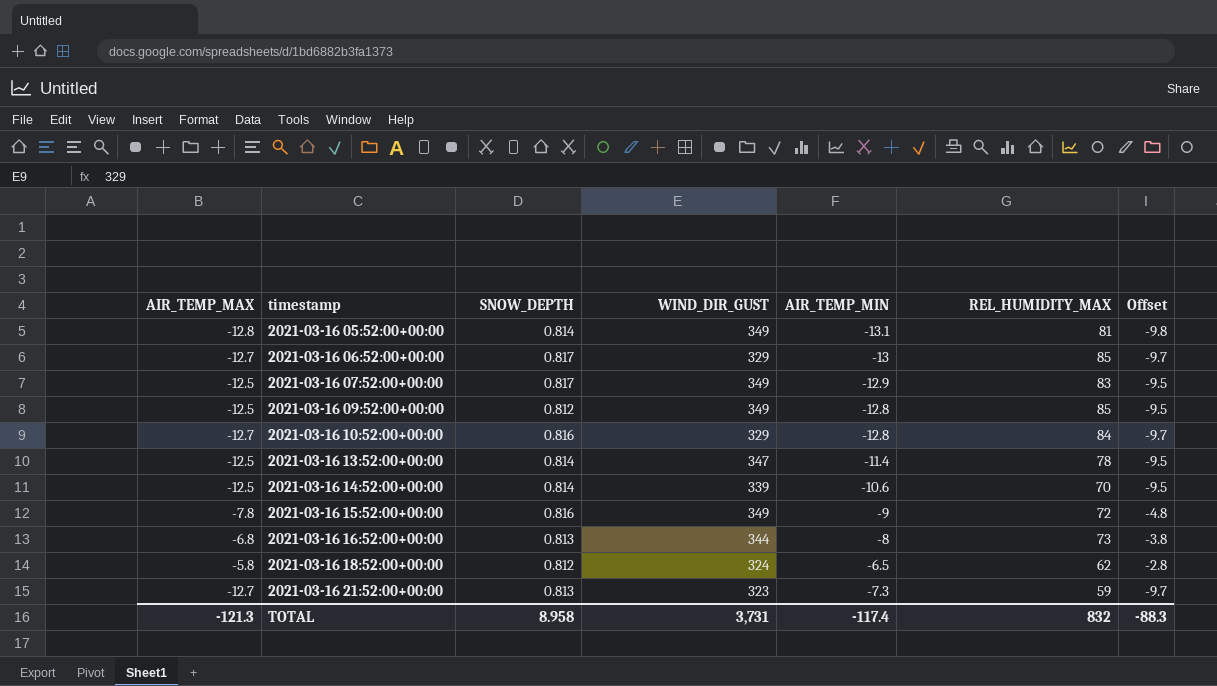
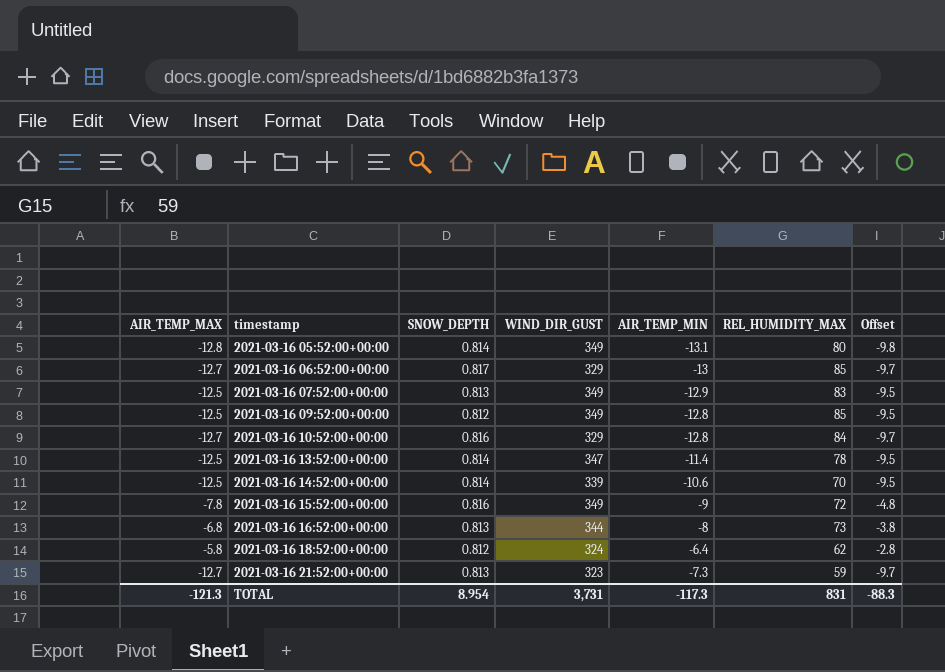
2021-03-16 05:52:00+00:00 | REL_HUMIDITY_MAX: 81 -> 80
2021-03-16 07:52:00+00:00 | SNOW_DEPTH: 0.817 -> 0.813
2021-03-16 18:52:00+00:00 | AIR_TEMP_MIN: -6.5 -> -6.4
TOTAL | SNOW_DEPTH: 8.958 -> 8.954
TOTAL | AIR_TEMP_MIN: -117.4 -> -117.3
TOTAL | REL_HUMIDITY_MAX: 832 -> 831

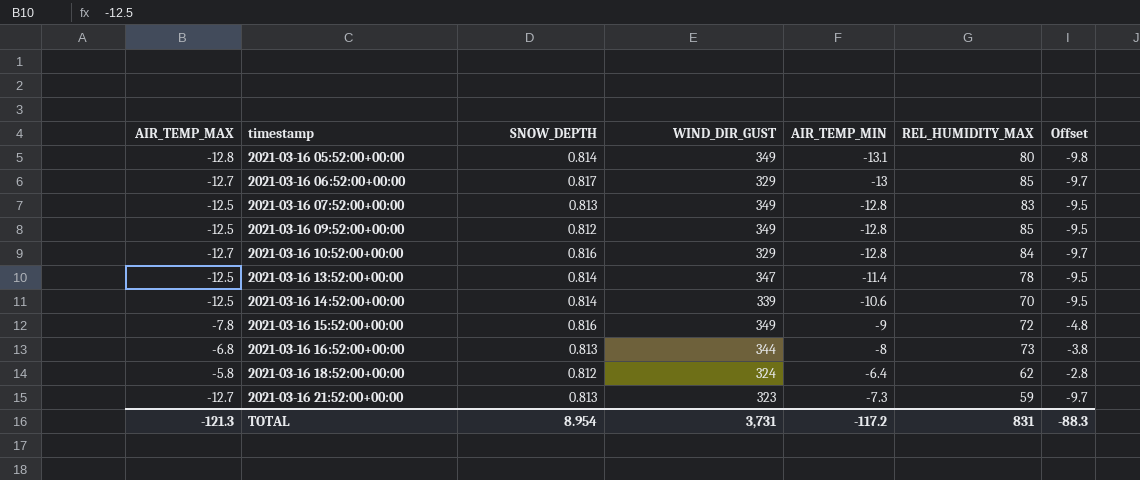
2021-03-16 07:52:00+00:00 | AIR_TEMP_MIN: -12.9 -> -12.8
TOTAL | AIR_TEMP_MIN: -117.3 -> -117.2

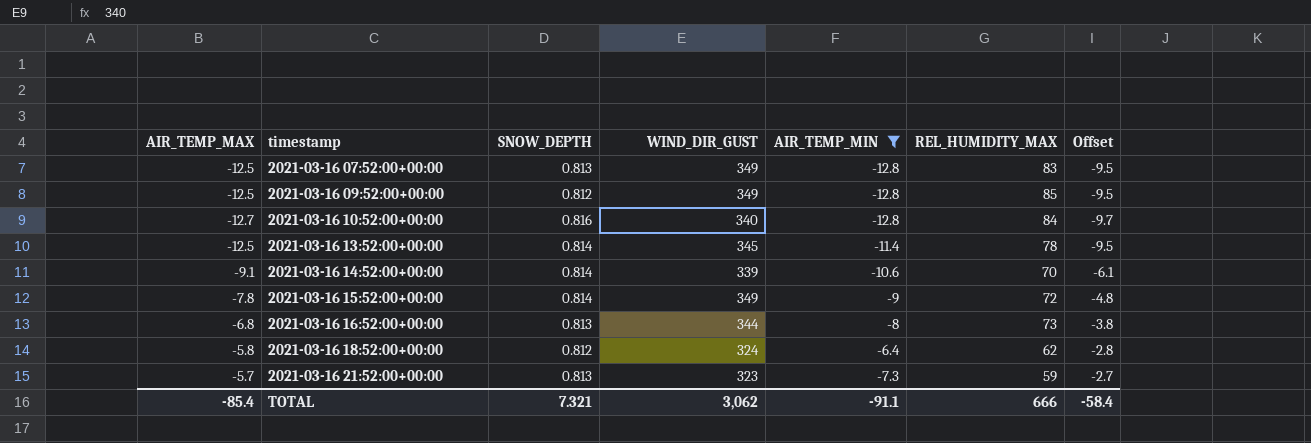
filter: none -> AIR_TEMP_MIN >= -12.8
2021-03-16 10:52:00+00:00 | WIND_DIR_GUST: 329 -> 340
2021-03-16 13:52:00+00:00 | WIND_DIR_GUST: 347 -> 345
2021-03-16 14:52:00+00:00 | AIR_TEMP_MAX: -12.5 -> -9.1
2021-03-16 14:52:00+00:00 | Offset: -9.5 -> -6.1
2021-03-16 15:52:00+00:00 | SNOW_DEPTH: 0.816 -> 0.814
2021-03-16 21:52:00+00:00 | AIR_TEMP_MAX: -12.7 -> -5.7
2021-03-16 21:52:00+00:00 | Offset: -9.7 -> -2.7
TOTAL | AIR_TEMP_MAX: -121.3 -> -85.4
TOTAL | SNOW_DEPTH: 8.954 -> 7.321
TOTAL | WIND_DIR_GUST: 3,731 -> 3,062
TOTAL | AIR_TEMP_MIN: -117.2 -> -91.1
TOTAL | REL_HUMIDITY_MAX: 831 -> 666
TOTAL | Offset: -88.3 -> -58.4

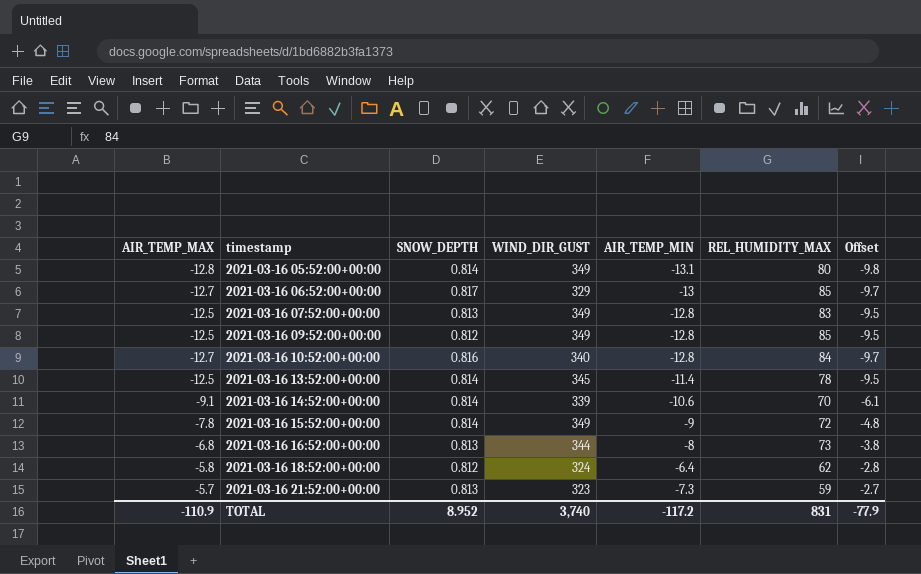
filter: AIR_TEMP_MIN >= -12.8 -> none
TOTAL | AIR_TEMP_MAX: -85.4 -> -110.9
TOTAL | SNOW_DEPTH: 7.321 -> 8.952
TOTAL | WIND_DIR_GUST: 3,062 -> 3,740
TOTAL | AIR_TEMP_MIN: -91.1 -> -117.2
TOTAL | REL_HUMIDITY_MAX: 666 -> 831
TOTAL | Offset: -58.4 -> -77.9

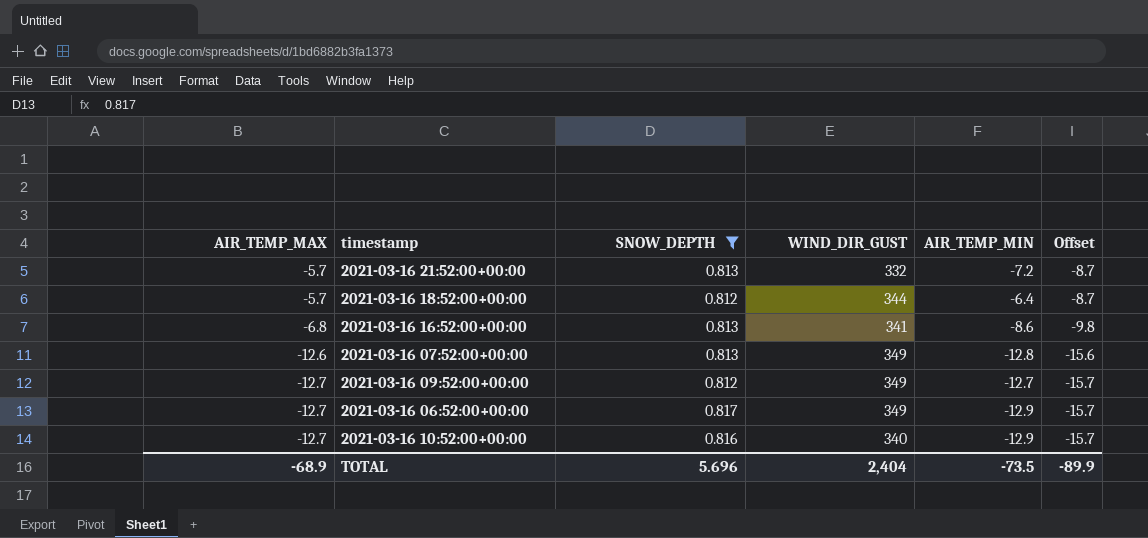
filter: none -> SNOW_DEPTH != 0.814
row order: timestamp ascending -> AIR_TEMP_MAX descending
column REL_HUMIDITY_MAX | position: 6 -> none
column Offset | formula: [AIR_TEMP_MAX] + 3 -> [AIR_TEMP_MAX] - 3
2021-03-16 21:52:00+00:00 | WIND_DIR_GUST: 323 -> 332
2021-03-16 21:52:00+00:00 | AIR_TEMP_MIN: -7.3 -> -7.2
2021-03-16 18:52:00+00:00 | AIR_TEMP_MAX: -5.8 -> -5.7
2021-03-16 18:52:00+00:00 | WIND_DIR_GUST: 324 -> 344
2021-03-16 16:52:00+00:00 | WIND_DIR_GUST: 344 -> 341
2021-03-16 16:52:00+00:00 | AIR_TEMP_MIN: -8 -> -8.6
2021-03-16 07:52:00+00:00 | AIR_TEMP_MAX: -12.5 -> -12.6
2021-03-16 09:52:00+00:00 | AIR_TEMP_MAX: -12.5 -> -12.7
2021-03-16 09:52:00+00:00 | AIR_TEMP_MIN: -12.8 -> -12.7
2021-03-16 06:52:00+00:00 | WIND_DIR_GUST: 329 -> 349
2021-03-16 06:52:00+00:00 | AIR_TEMP_MIN: -13 -> -12.9
2021-03-16 10:52:00+00:00 | AIR_TEMP_MIN: -12.8 -> -12.9
TOTAL | AIR_TEMP_MAX: -110.9 -> -68.9
TOTAL | SNOW_DEPTH: 8.952 -> 5.696
TOTAL | WIND_DIR_GUST: 3,740 -> 2,404
TOTAL | AIR_TEMP_MIN: -117.2 -> -73.5
TOTAL | Offset: -77.9 -> -89.9

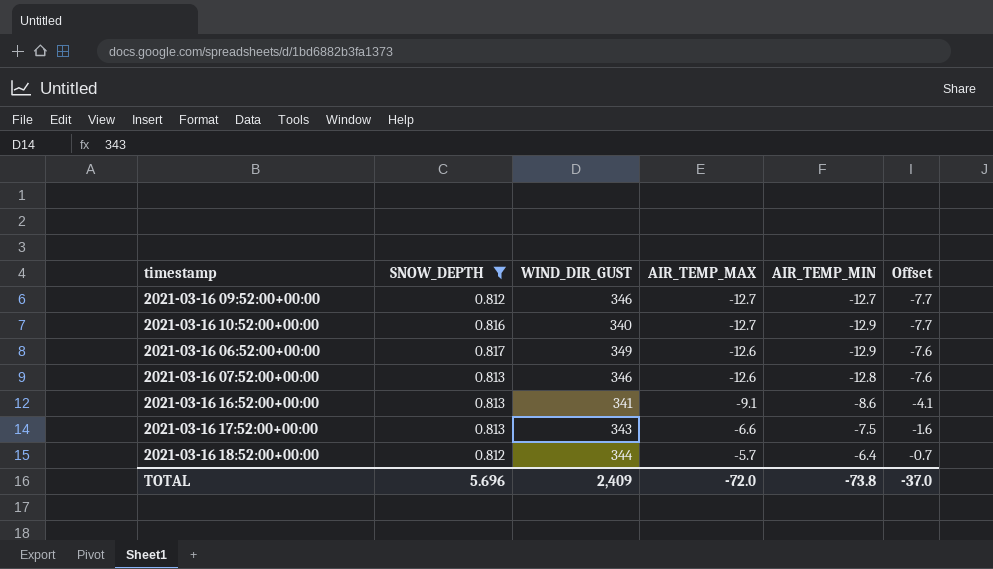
row order: AIR_TEMP_MAX descending -> AIR_TEMP_MAX ascending
column AIR_TEMP_MAX | position: 1 -> 4
column Offset | formula: [AIR_TEMP_MAX] - 3 -> [AIR_TEMP_MAX] + 5
row 2021-03-16 21:52:00+00:00: -5.7 | 0.813 | 332 | -7.2 | -8.7 -> none
2021-03-16 09:52:00+00:00 | WIND_DIR_GUST: 349 -> 346
2021-03-16 06:52:00+00:00 | AIR_TEMP_MAX: -12.7 -> -12.6
2021-03-16 07:52:00+00:00 | WIND_DIR_GUST: 349 -> 346
2021-03-16 16:52:00+00:00 | AIR_TEMP_MAX: -6.8 -> -9.1
row 2021-03-16 17:52:00+00:00: none -> 0.813 | 343 | -6.6 | -7.5 | -1.6
TOTAL | WIND_DIR_GUST: 2,404 -> 2,409
TOTAL | AIR_TEMP_MAX: -68.9 -> -72.0
TOTAL | AIR_TEMP_MIN: -73.5 -> -73.8
TOTAL | Offset: -89.9 -> -37.0

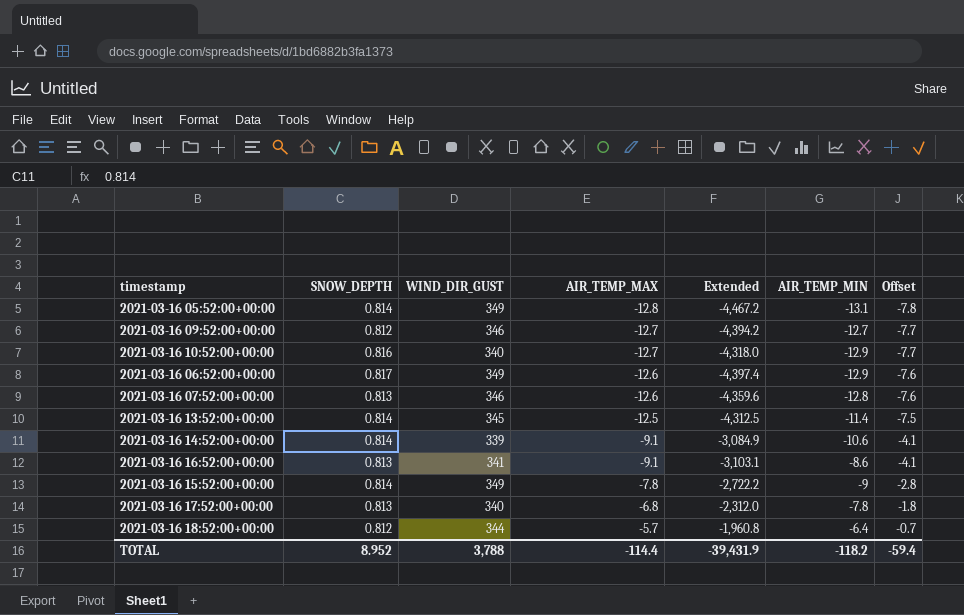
filter: SNOW_DEPTH != 0.814 -> none
column Extended | formula: none -> [WIND_DIR_GUST] * [AIR_TEMP_MAX]
2021-03-16 17:52:00+00:00 | WIND_DIR_GUST: 343 -> 340
2021-03-16 17:52:00+00:00 | AIR_TEMP_MAX: -6.6 -> -6.8
2021-03-16 17:52:00+00:00 | AIR_TEMP_MIN: -7.5 -> -7.8
2021-03-16 17:52:00+00:00 | Offset: -1.6 -> -1.8
TOTAL | SNOW_DEPTH: 5.696 -> 8.952
TOTAL | WIND_DIR_GUST: 2,409 -> 3,788
TOTAL | AIR_TEMP_MAX: -72.0 -> -114.4
TOTAL | AIR_TEMP_MIN: -73.8 -> -118.2
TOTAL | Offset: -37.0 -> -59.4

